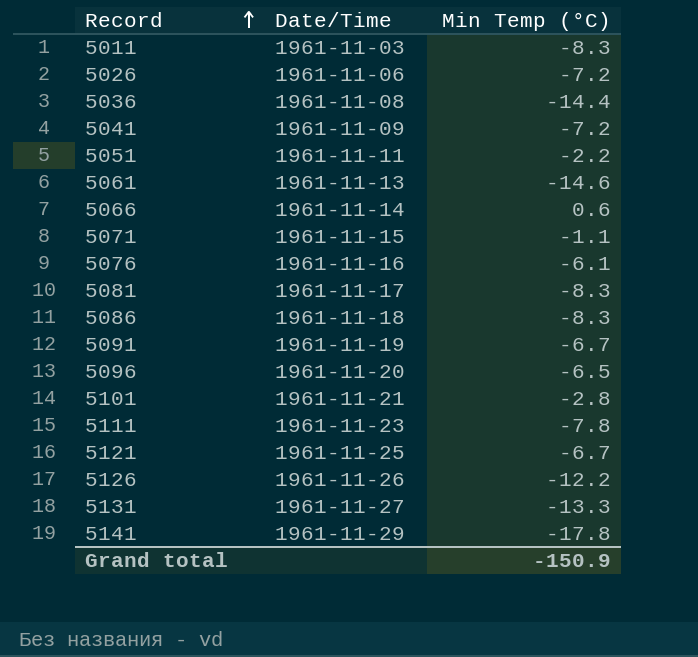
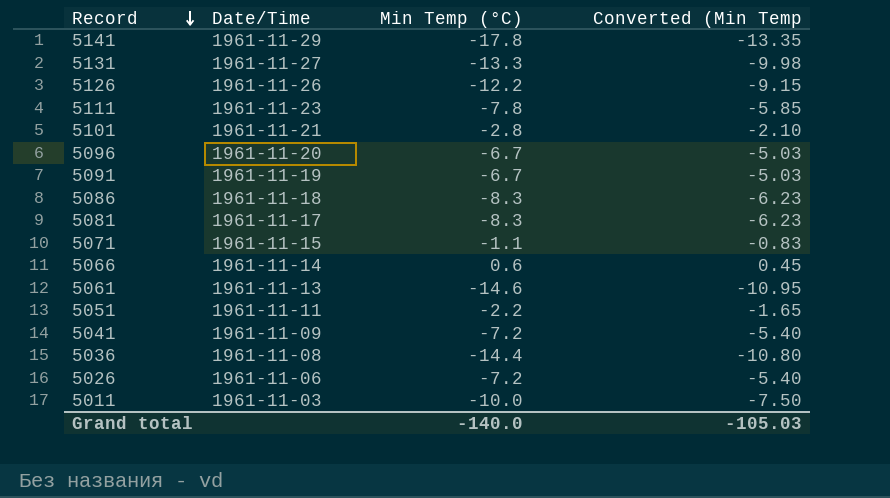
row order: Record ascending -> Record descending
column Converted (Min Temp | formula: none -> [Min Temp (°C)] * 0.75
row 5076: 1961-11-16 | -6.1 -> none
row 5121: 1961-11-25 | -6.7 -> none
5096 | Min Temp (°C): -6.5 -> -6.7
5011 | Min Temp (°C): -8.3 -> -10.0
Grand total | Min Temp (°C): -150.9 -> -140.0

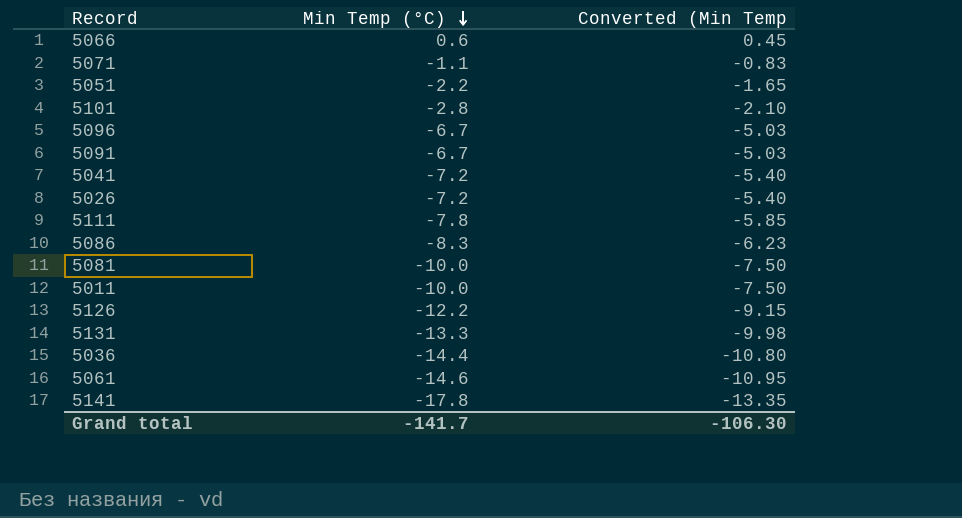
row order: Record descending -> Min Temp (°C) descending
column Date/Time | position: 2 -> none
5081 | Min Temp (°C): -8.3 -> -10.0
5081 | Converted (Min Temp: -6.23 -> -7.50
Grand total | Min Temp (°C): -140.0 -> -141.7
Grand total | Converted (Min Temp: -105.03 -> -106.30

